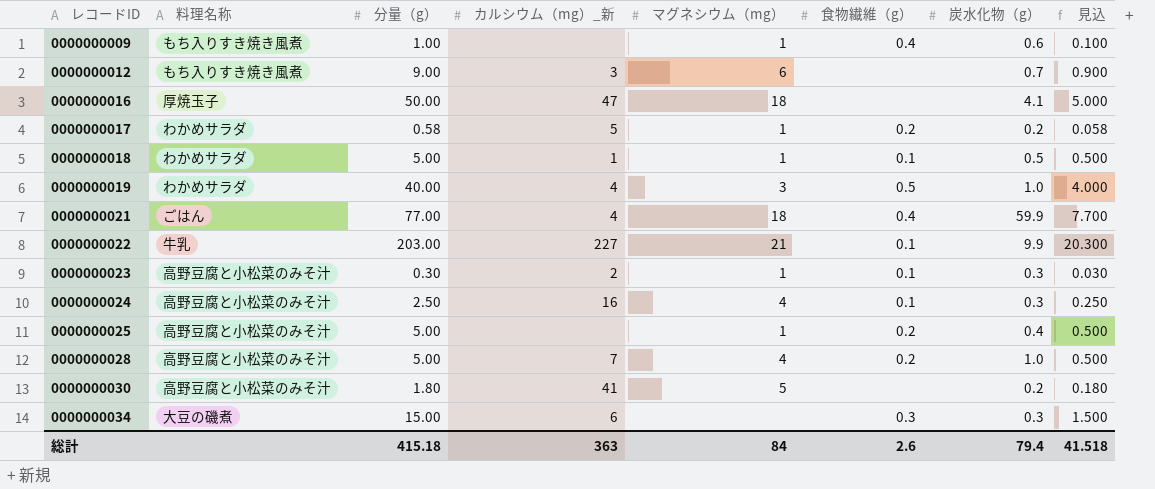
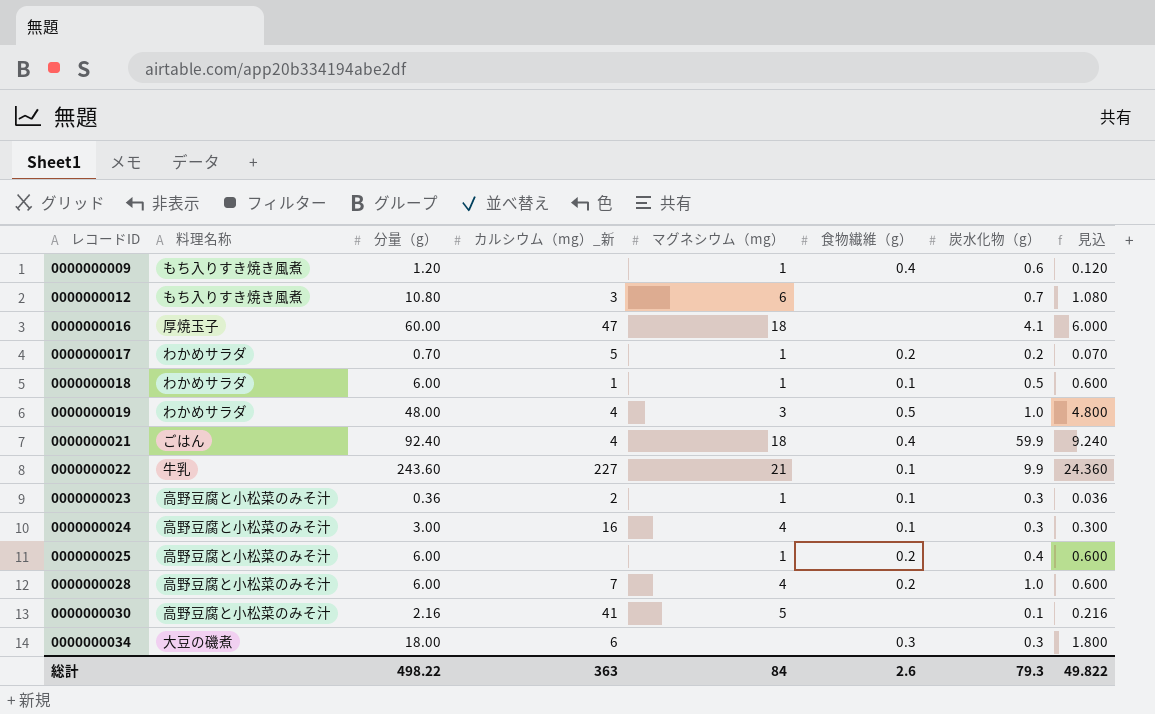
0000000009 | 分量（g）: 1.00 -> 1.20
0000000009 | 見込: 0.100 -> 0.120
0000000012 | 分量（g）: 9.00 -> 10.80
0000000012 | 見込: 0.900 -> 1.080
0000000016 | 分量（g）: 50.00 -> 60.00
0000000016 | 見込: 5.000 -> 6.000
0000000017 | 分量（g）: 0.58 -> 0.70
0000000017 | 見込: 0.058 -> 0.070
0000000018 | 分量（g）: 5.00 -> 6.00
0000000018 | 見込: 0.500 -> 0.600
0000000019 | 分量（g）: 40.00 -> 48.00
0000000019 | 見込: 4.000 -> 4.800
0000000021 | 分量（g）: 77.00 -> 92.40
0000000021 | 見込: 7.700 -> 9.240
0000000022 | 分量（g）: 203.00 -> 243.60
0000000022 | 見込: 20.300 -> 24.360
0000000023 | 分量（g）: 0.30 -> 0.36
0000000023 | 見込: 0.030 -> 0.036
0000000024 | 分量（g）: 2.50 -> 3.00
0000000024 | 見込: 0.250 -> 0.300
0000000025 | 分量（g）: 5.00 -> 6.00
0000000025 | 見込: 0.500 -> 0.600
0000000028 | 分量（g）: 5.00 -> 6.00
0000000028 | 見込: 0.500 -> 0.600
0000000030 | 分量（g）: 1.80 -> 2.16
0000000030 | 炭水化物（g）: 0.2 -> 0.1
0000000030 | 見込: 0.180 -> 0.216
0000000034 | 分量（g）: 15.00 -> 18.00
0000000034 | 見込: 1.500 -> 1.800
総計 | 分量（g）: 415.18 -> 498.22
総計 | 炭水化物（g）: 79.4 -> 79.3
総計 | 見込: 41.518 -> 49.822

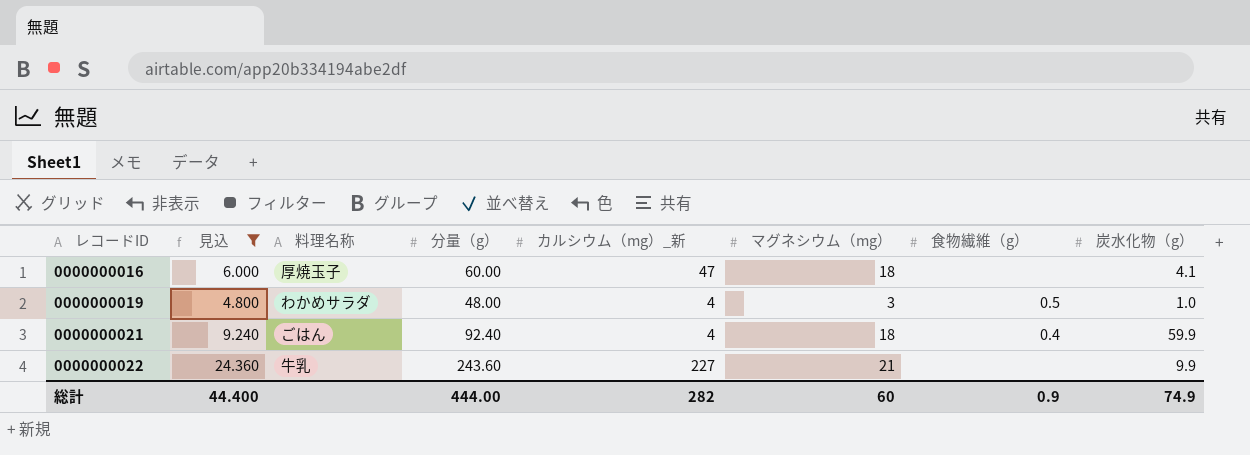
filter: none -> 見込 >= 4.800
column 見込 | position: 8 -> 2
0000000022 | 食物繊維（g）: 0.1 -> none
総計 | 見込: 49.822 -> 44.400
総計 | 分量（g）: 498.22 -> 444.00
総計 | カルシウム（mg）_新: 363 -> 282
総計 | マグネシウム（mg）: 84 -> 60
総計 | 食物繊維（g）: 2.6 -> 0.9
総計 | 炭水化物（g）: 79.3 -> 74.9

